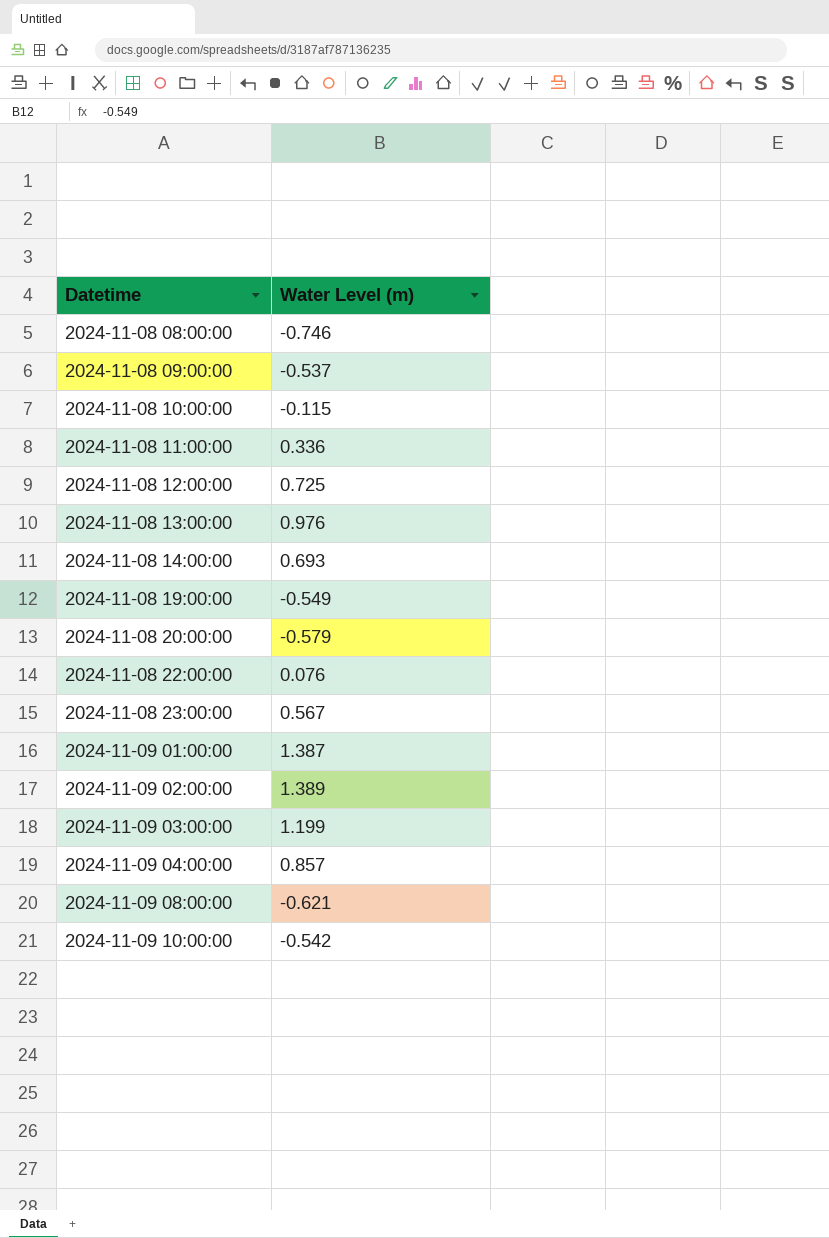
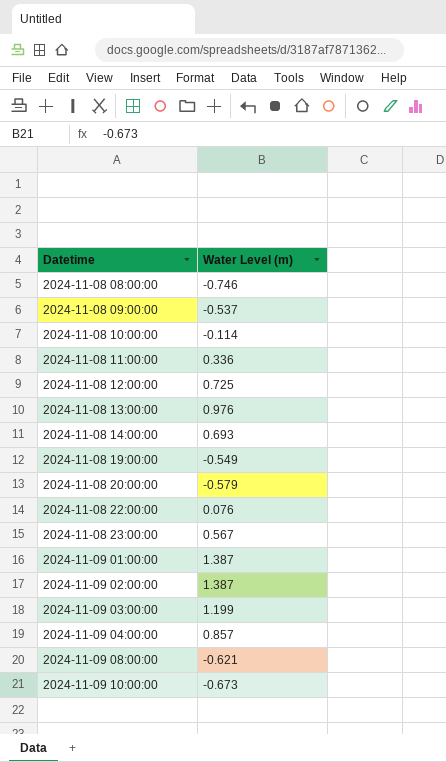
2024-11-08 10:00:00 | Water Level (m): -0.115 -> -0.114
2024-11-09 02:00:00 | Water Level (m): 1.389 -> 1.387
2024-11-09 10:00:00 | Water Level (m): -0.542 -> -0.673

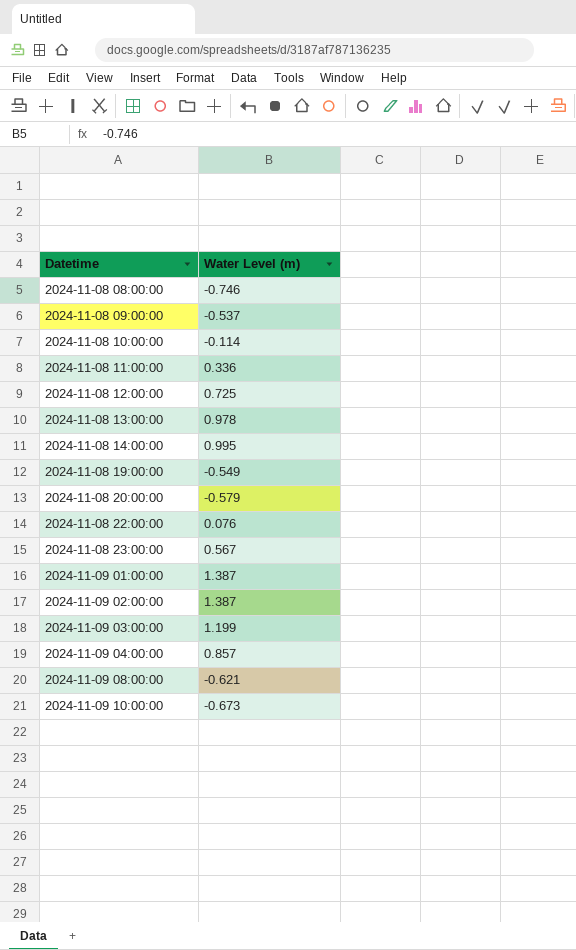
2024-11-08 13:00:00 | Water Level (m): 0.976 -> 0.978
2024-11-08 14:00:00 | Water Level (m): 0.693 -> 0.995

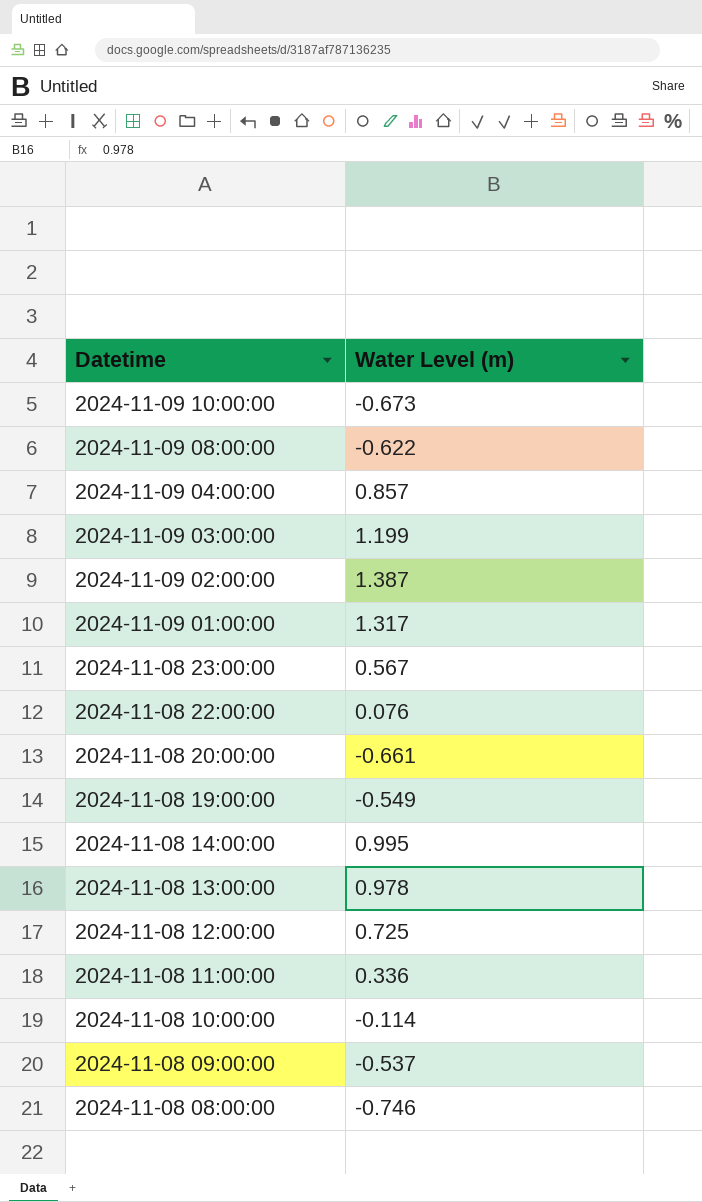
row order: Datetime ascending -> Datetime descending
2024-11-09 08:00:00 | Water Level (m): -0.621 -> -0.622
2024-11-09 01:00:00 | Water Level (m): 1.387 -> 1.317
2024-11-08 20:00:00 | Water Level (m): -0.579 -> -0.661

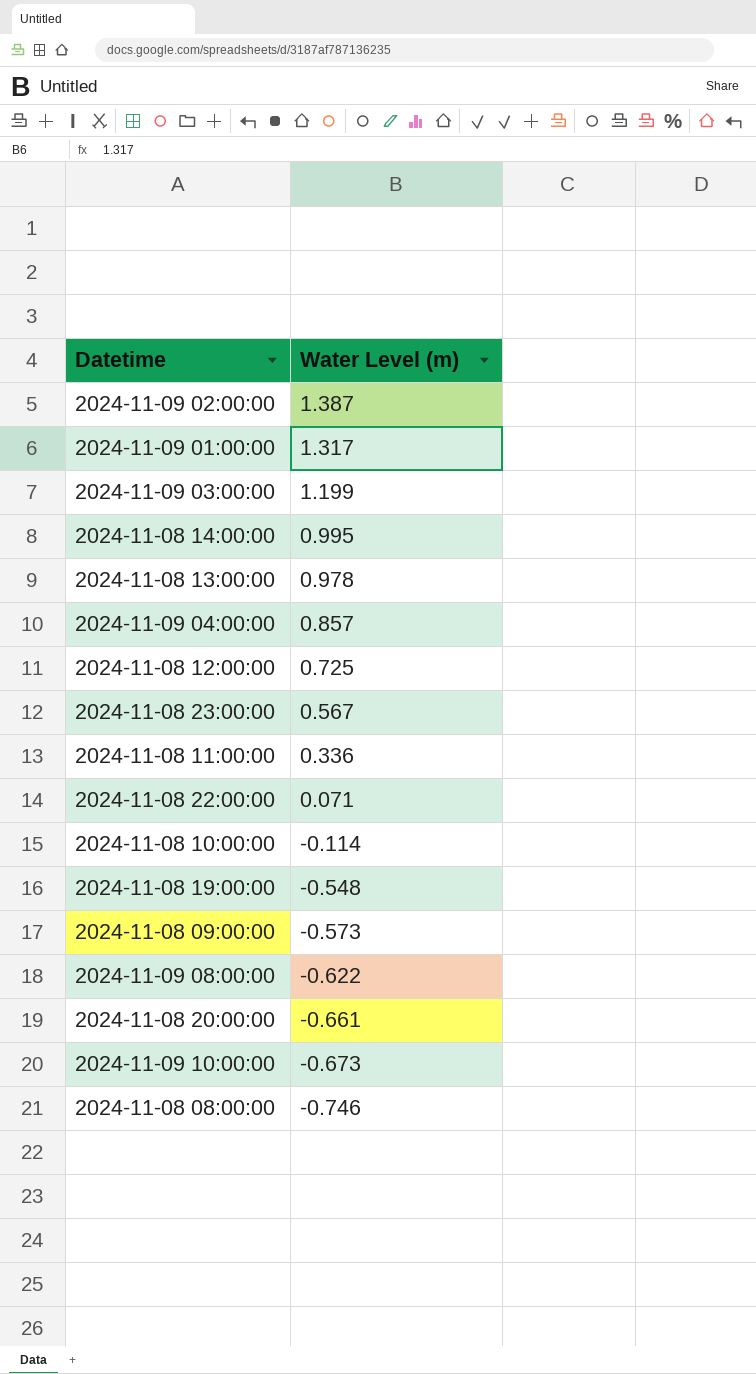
row order: Datetime descending -> Water Level (m) descending
2024-11-08 22:00:00 | Water Level (m): 0.076 -> 0.071
2024-11-08 19:00:00 | Water Level (m): -0.549 -> -0.548
2024-11-08 09:00:00 | Water Level (m): -0.537 -> -0.573

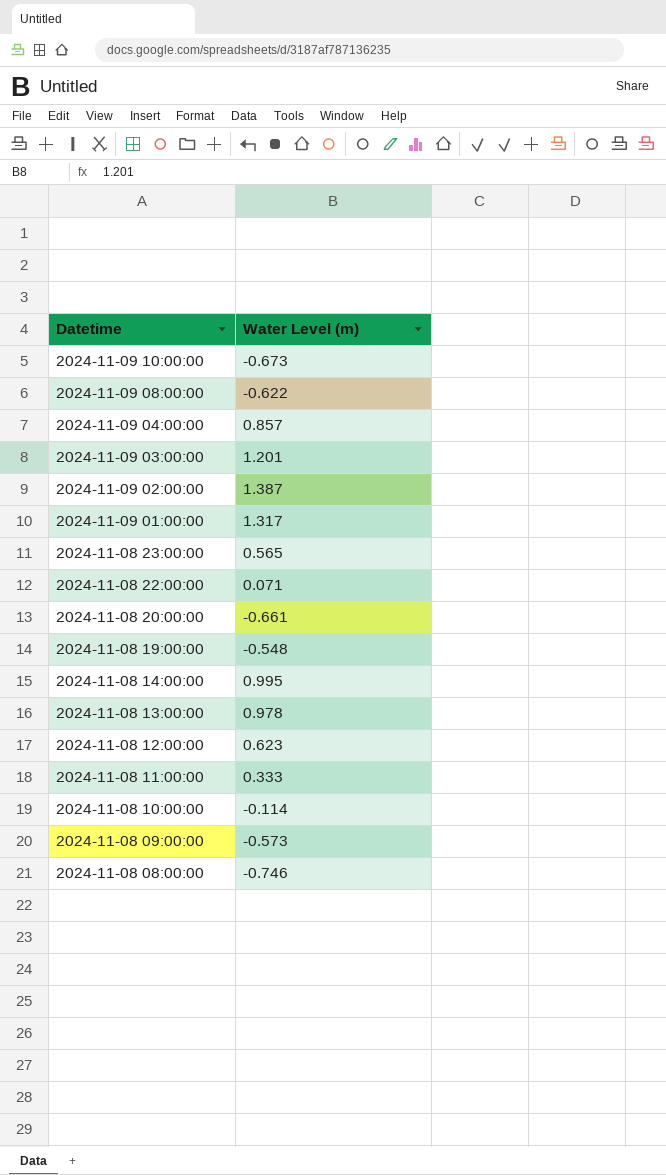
row order: Water Level (m) descending -> Datetime descending
2024-11-09 03:00:00 | Water Level (m): 1.199 -> 1.201
2024-11-08 23:00:00 | Water Level (m): 0.567 -> 0.565
2024-11-08 12:00:00 | Water Level (m): 0.725 -> 0.623
2024-11-08 11:00:00 | Water Level (m): 0.336 -> 0.333

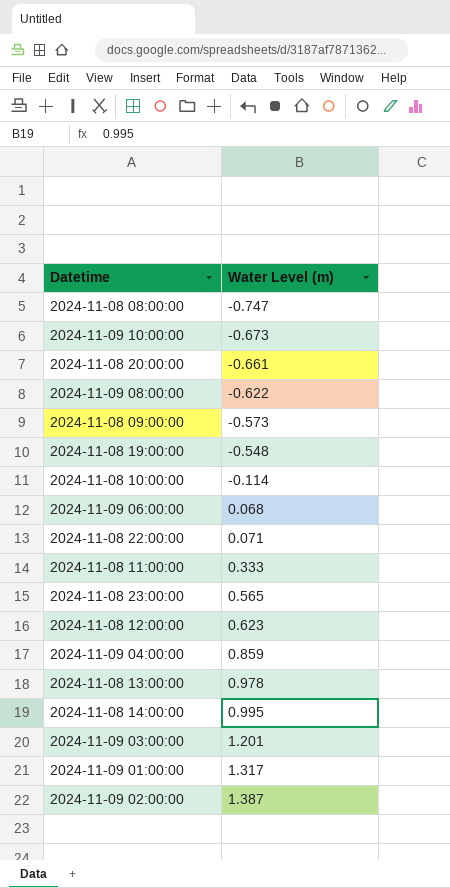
row order: Datetime descending -> Water Level (m) ascending
2024-11-08 08:00:00 | Water Level (m): -0.746 -> -0.747
row 2024-11-09 06:00:00: none -> 0.068
2024-11-09 04:00:00 | Water Level (m): 0.857 -> 0.859

